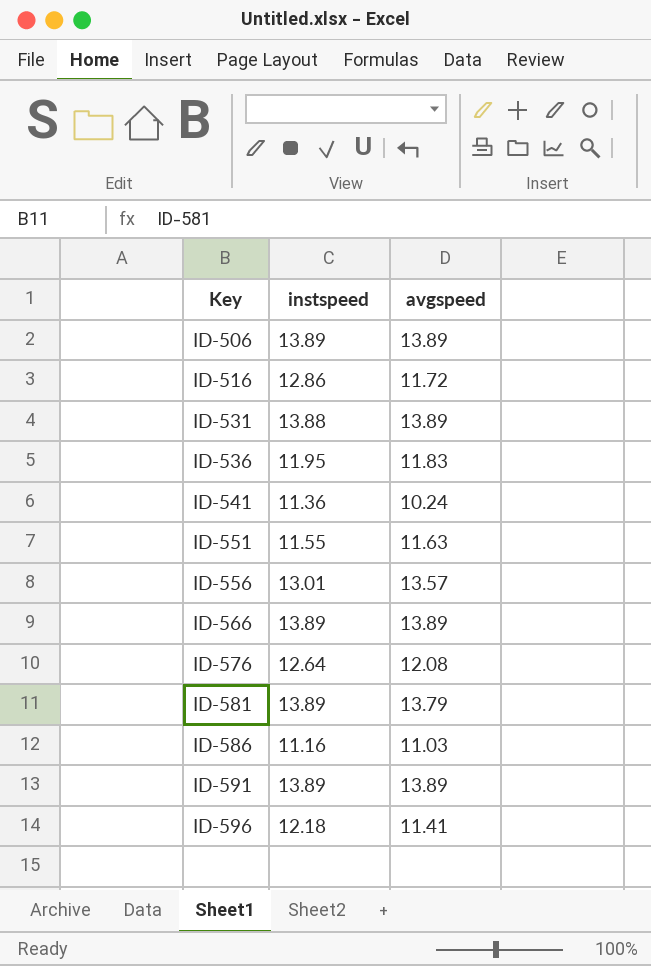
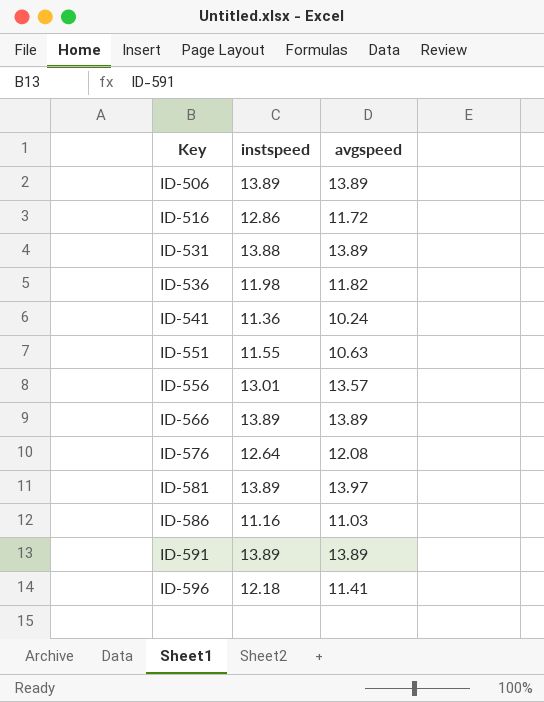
ID-536 | instspeed: 11.95 -> 11.98
ID-536 | avgspeed: 11.83 -> 11.82
ID-551 | avgspeed: 11.63 -> 10.63
ID-581 | avgspeed: 13.79 -> 13.97

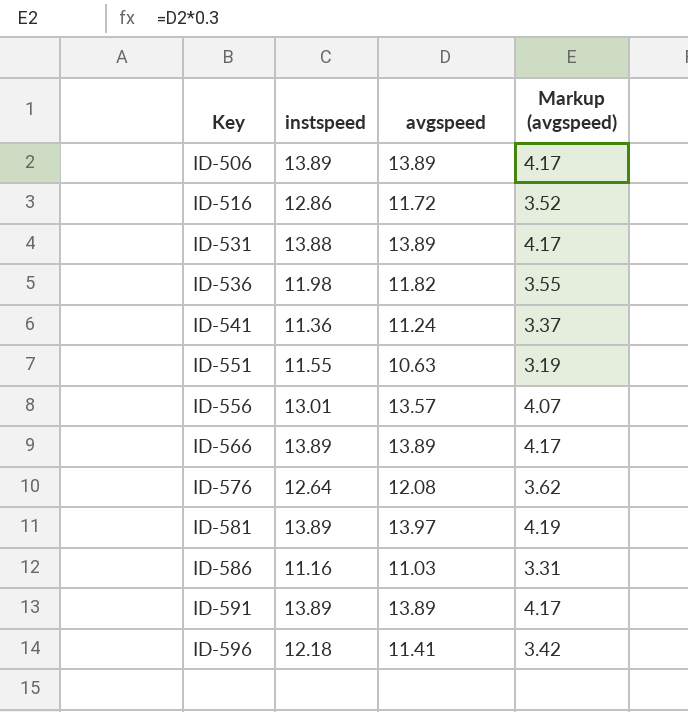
column Markup (avgspeed) | formula: none -> [avgspeed] * 0.3
ID-541 | avgspeed: 10.24 -> 11.24

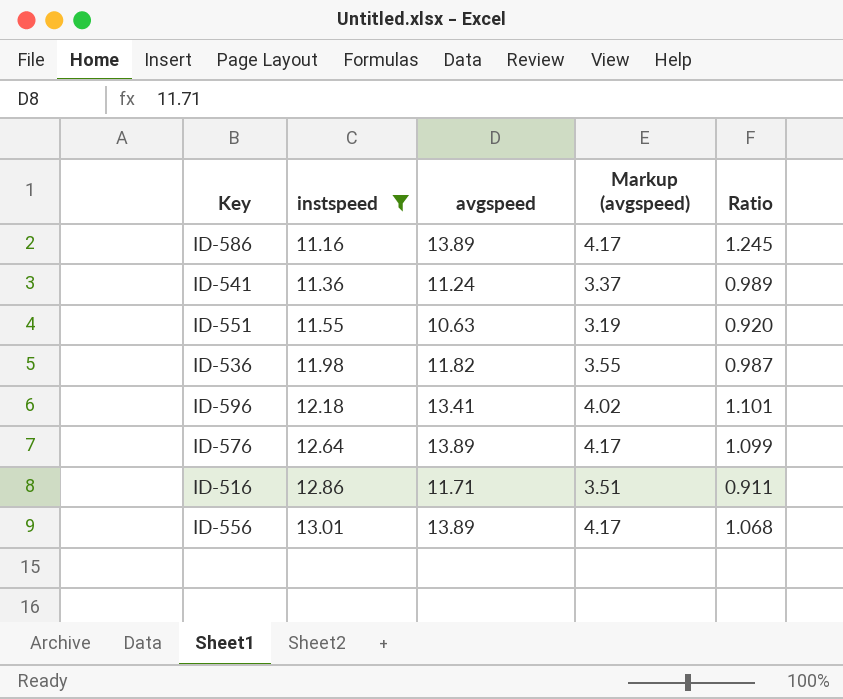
filter: none -> instspeed <= 13.01
row order: Key ascending -> instspeed ascending
column Ratio | formula: none -> [avgspeed] / [instspeed]
ID-586 | avgspeed: 11.03 -> 13.89
ID-586 | Markup (avgspeed): 3.31 -> 4.17
ID-596 | avgspeed: 11.41 -> 13.41
ID-596 | Markup (avgspeed): 3.42 -> 4.02
ID-576 | avgspeed: 12.08 -> 13.89
ID-576 | Markup (avgspeed): 3.62 -> 4.17
ID-516 | avgspeed: 11.72 -> 11.71
ID-516 | Markup (avgspeed): 3.52 -> 3.51
ID-556 | avgspeed: 13.57 -> 13.89
ID-556 | Markup (avgspeed): 4.07 -> 4.17

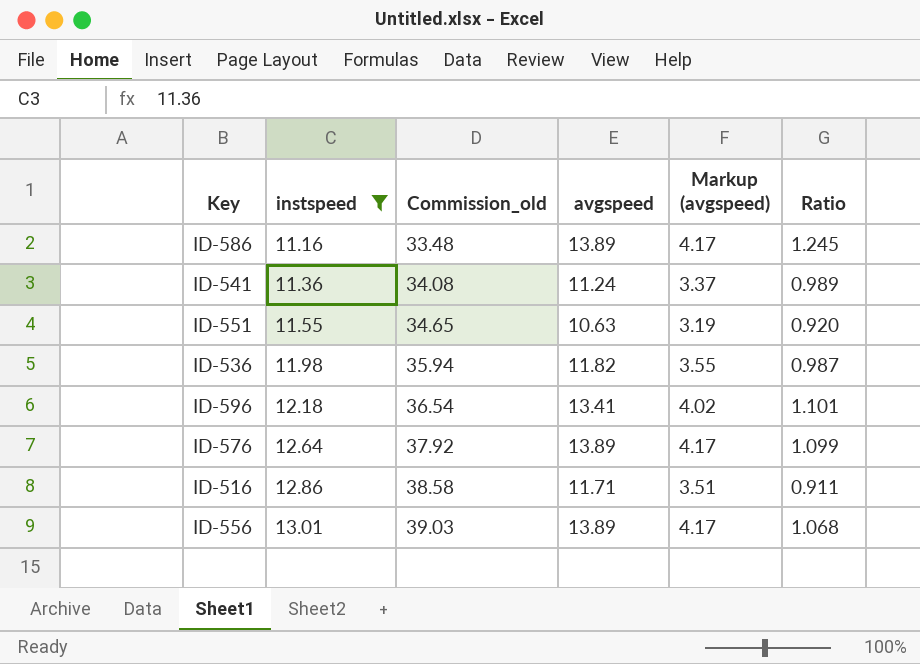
column Commission_old | formula: none -> [instspeed] * 3

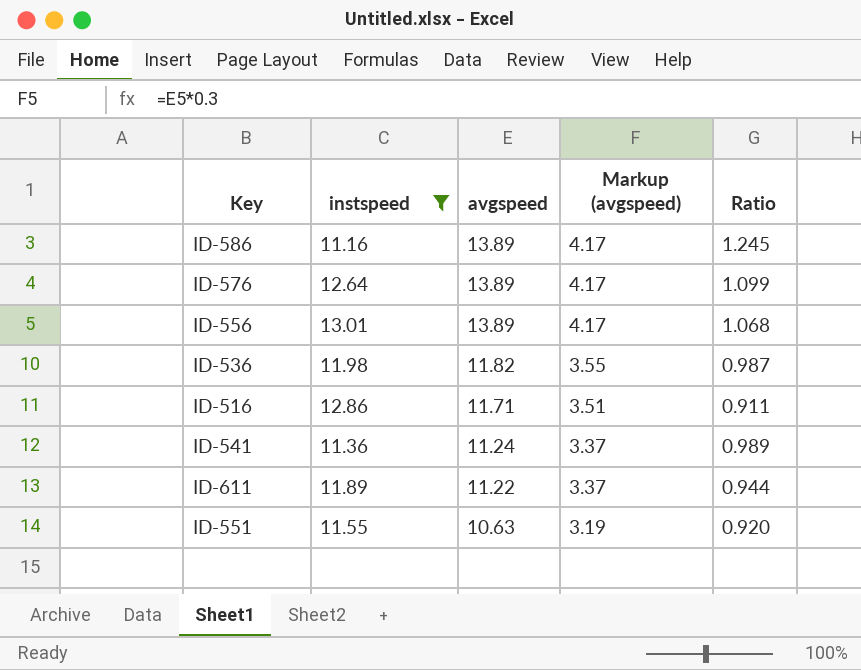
row order: instspeed ascending -> avgspeed descending
column Commission_old | formula: [instspeed] * 3 -> none
row ID-596: 12.18 | 36.54 | 13.41 | 4.02 | 1.101 -> none
row ID-611: none -> 11.89 | 11.22 | 3.37 | 0.944

